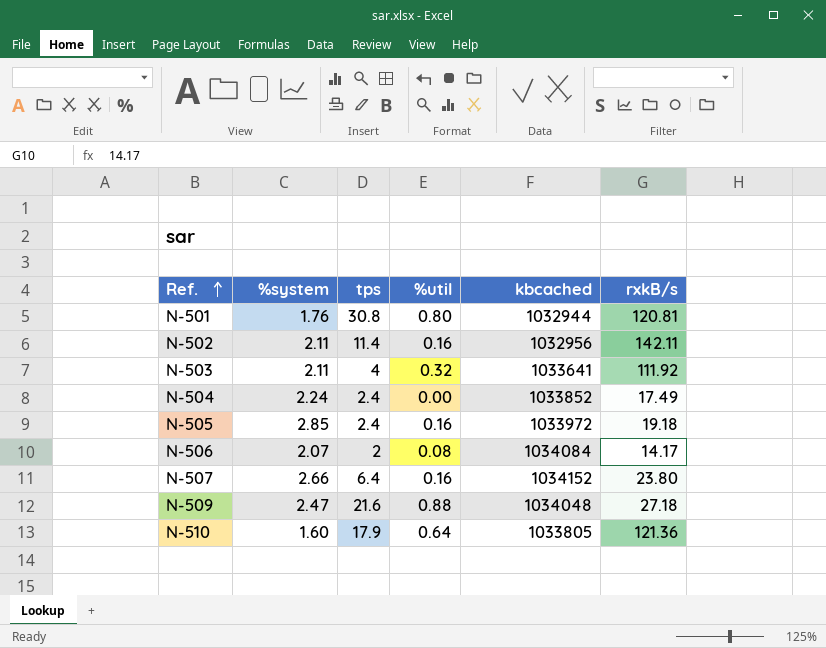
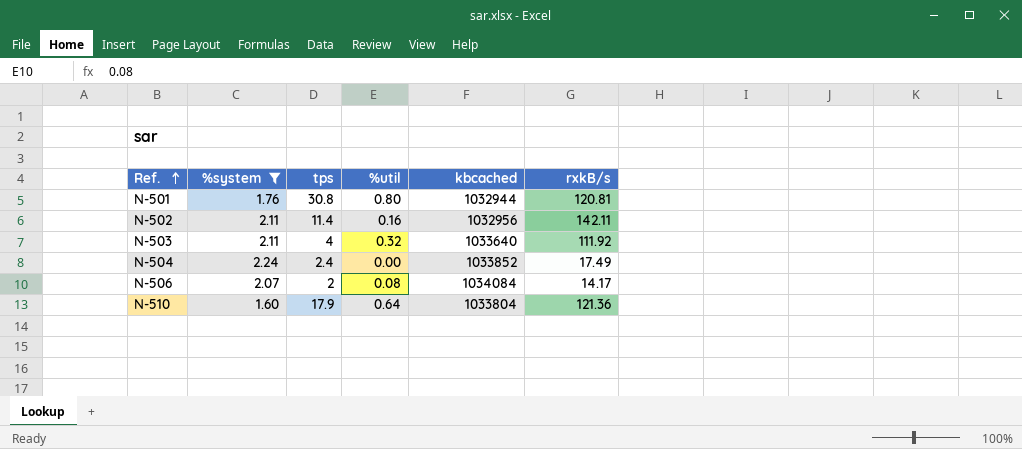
filter: none -> %system <= 2.24
N-503 | kbcached: 1033641 -> 1033640
N-510 | kbcached: 1033805 -> 1033804

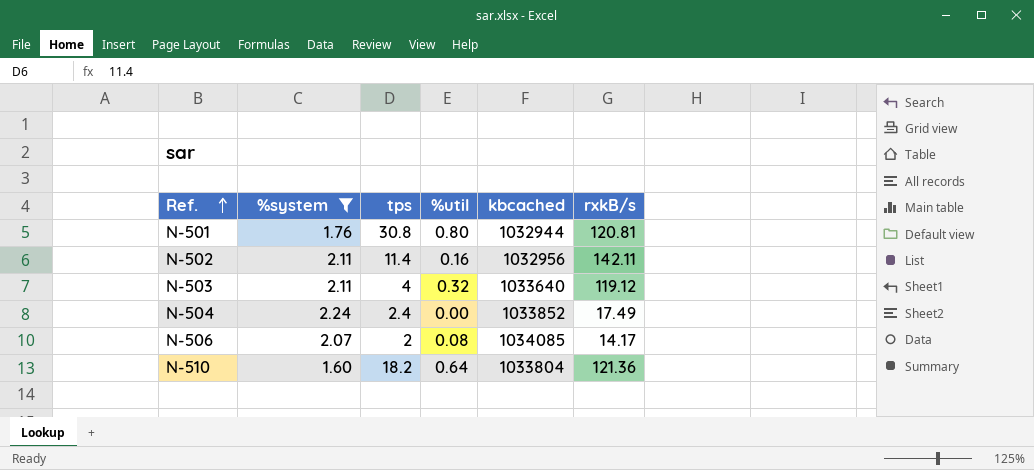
N-503 | rxkB/s: 111.92 -> 119.12
N-506 | kbcached: 1034084 -> 1034085
N-510 | tps: 17.9 -> 18.2

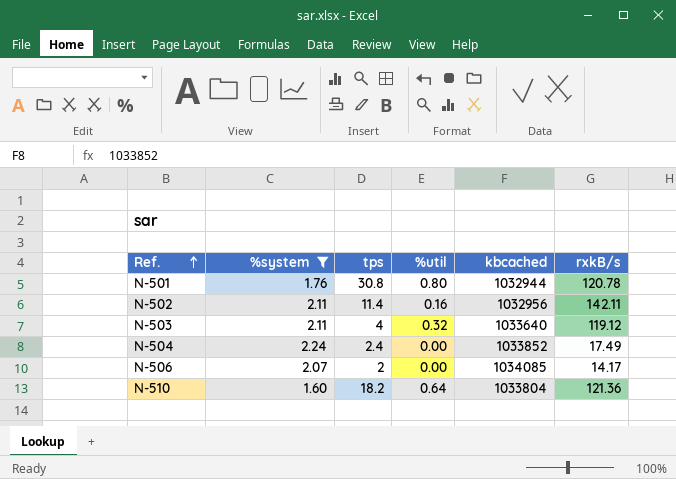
N-501 | rxkB/s: 120.81 -> 120.78
N-506 | %util: 0.08 -> 0.00

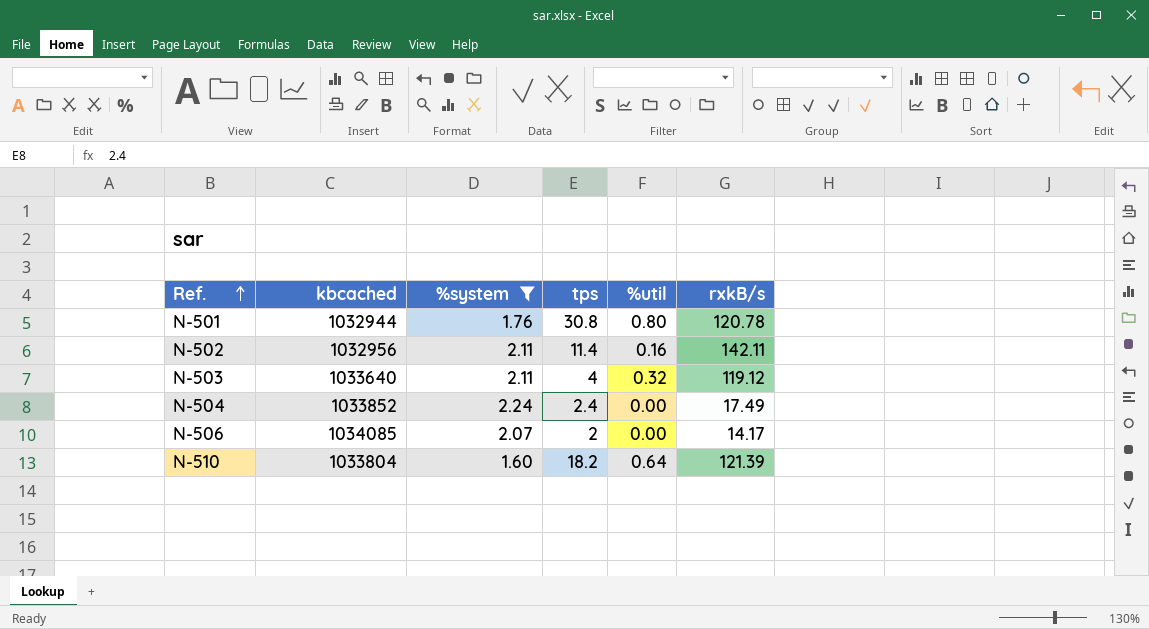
column kbcached | position: 5 -> 2
N-510 | rxkB/s: 121.36 -> 121.39

